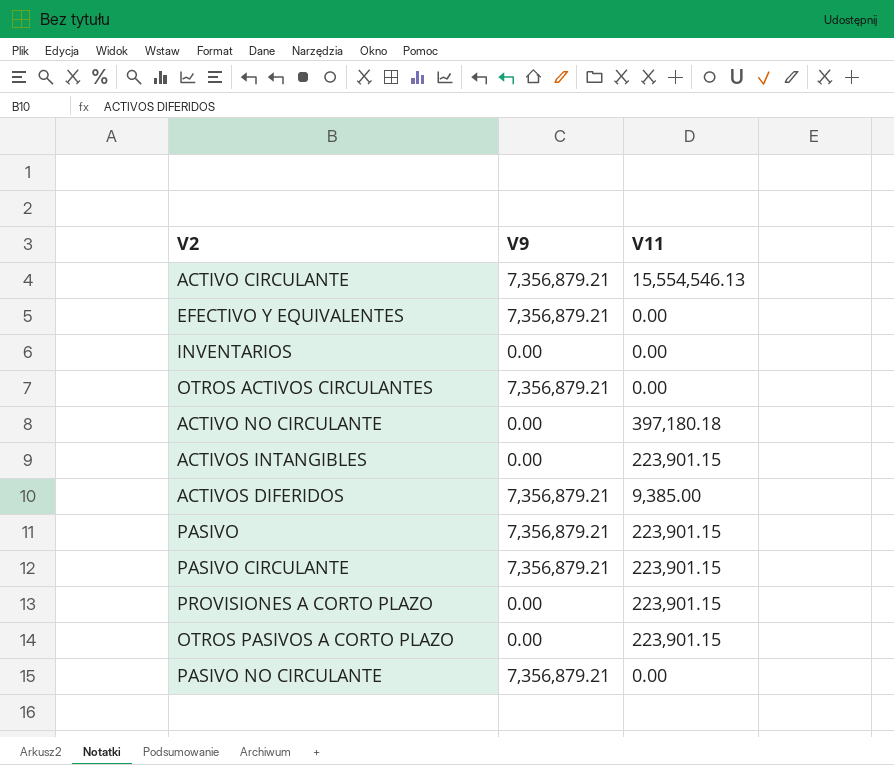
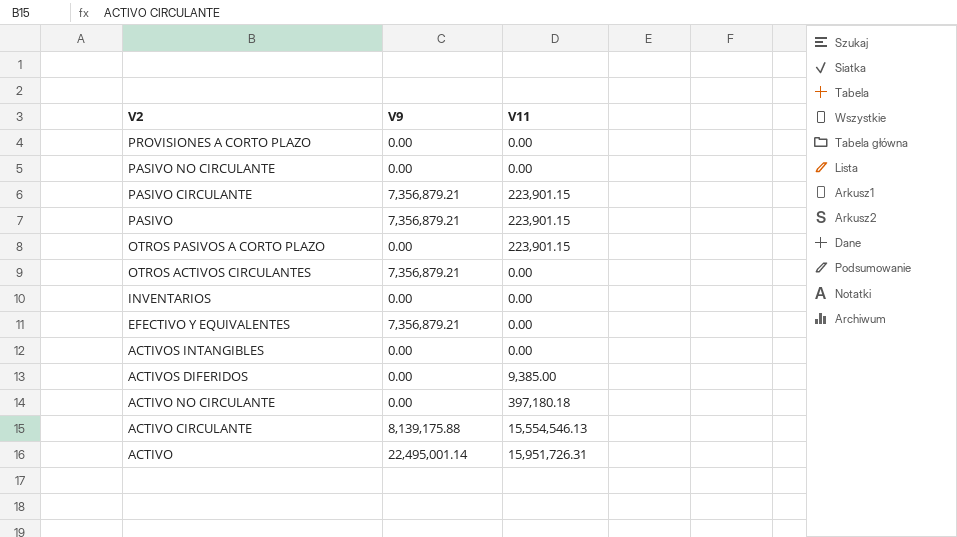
row order: none -> V2 descending
PROVISIONES A CORTO PLAZO | V11: 223,901.15 -> 0.00
PASIVO NO CIRCULANTE | V9: 7,356,879.21 -> 0.00
ACTIVOS INTANGIBLES | V11: 223,901.15 -> 0.00
ACTIVOS DIFERIDOS | V9: 7,356,879.21 -> 0.00
ACTIVO CIRCULANTE | V9: 7,356,879.21 -> 8,139,175.88
row ACTIVO: none -> 22,495,001.14 | 15,951,726.31

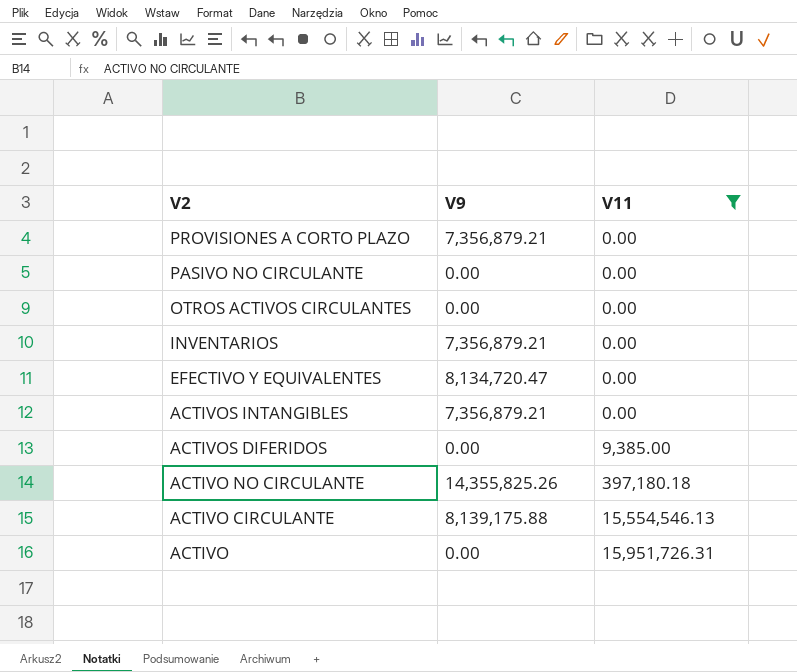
filter: none -> V11 != 223,901.15
PROVISIONES A CORTO PLAZO | V9: 0.00 -> 7,356,879.21
OTROS ACTIVOS CIRCULANTES | V9: 7,356,879.21 -> 0.00
INVENTARIOS | V9: 0.00 -> 7,356,879.21
EFECTIVO Y EQUIVALENTES | V9: 7,356,879.21 -> 8,134,720.47
ACTIVOS INTANGIBLES | V9: 0.00 -> 7,356,879.21
ACTIVO NO CIRCULANTE | V9: 0.00 -> 14,355,825.26
ACTIVO | V9: 22,495,001.14 -> 0.00

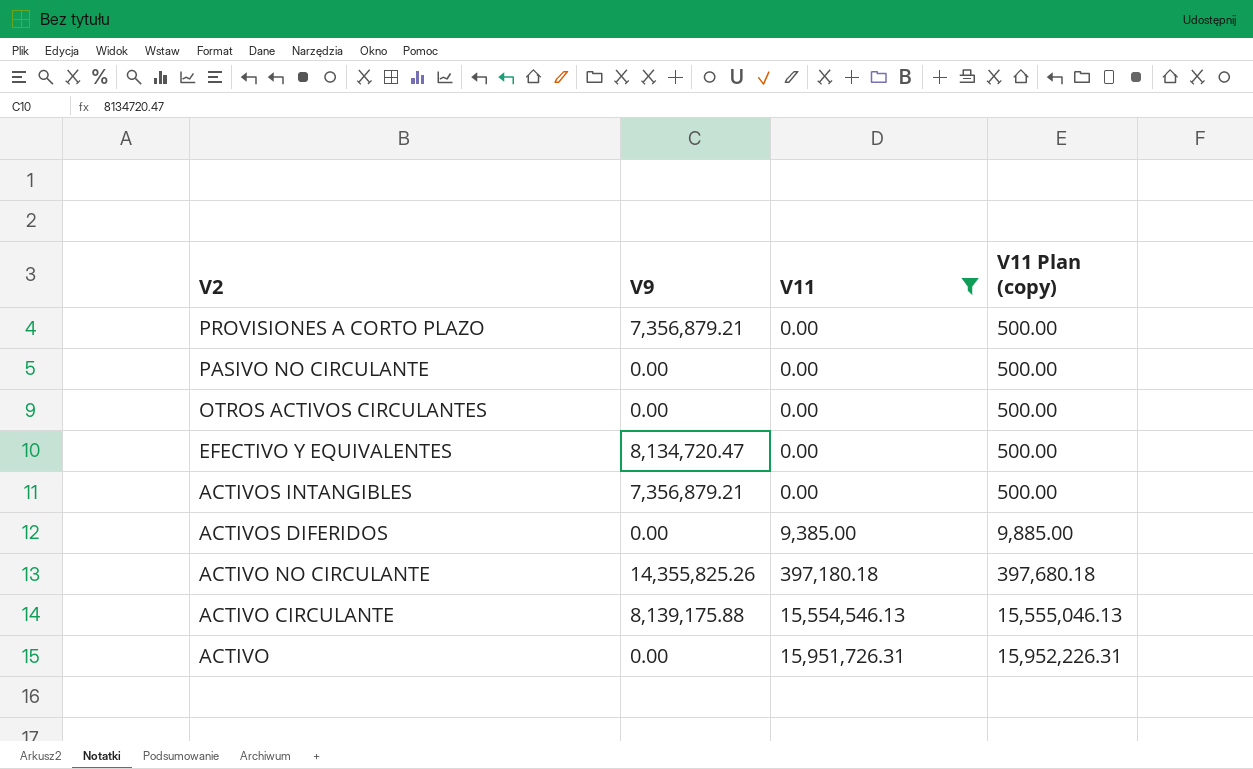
column V11 Plan (copy) | formula: none -> [V11] + 500
row INVENTARIOS: 7,356,879.21 | 0.00 -> none

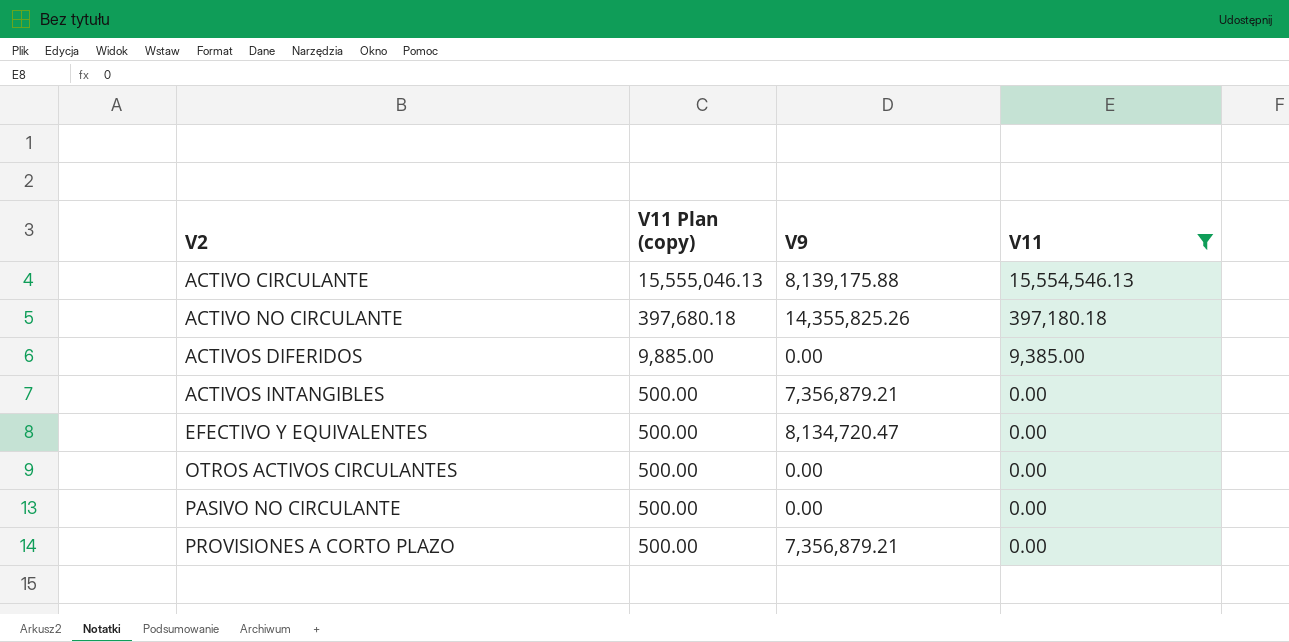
row order: V2 descending -> V2 ascending
column V11 Plan (copy) | position: 4 -> 2
row ACTIVO: 0.00 | 15,951,726.31 | 15,952,226.31 -> none

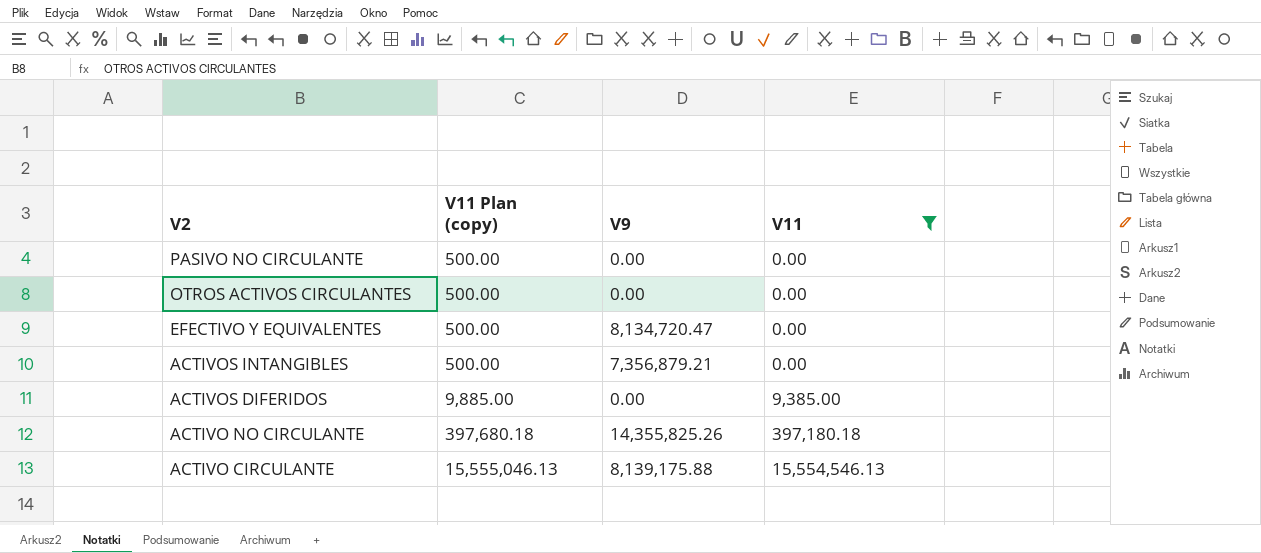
row order: V2 ascending -> V2 descending
row PROVISIONES A CORTO PLAZO: 500.00 | 7,356,879.21 | 0.00 -> none

